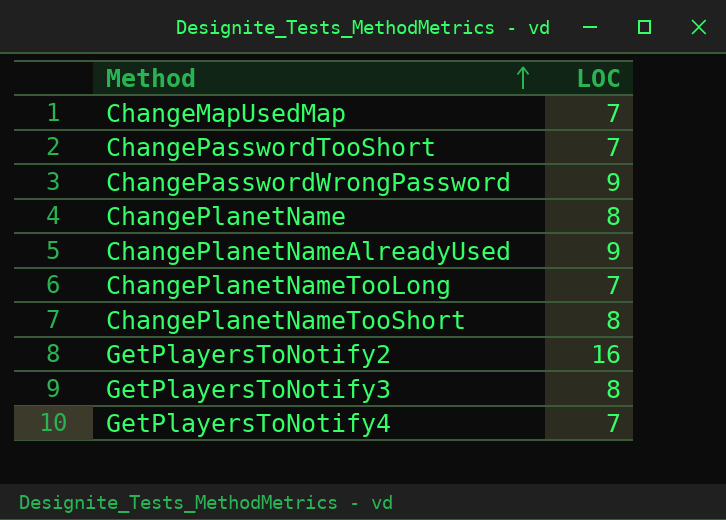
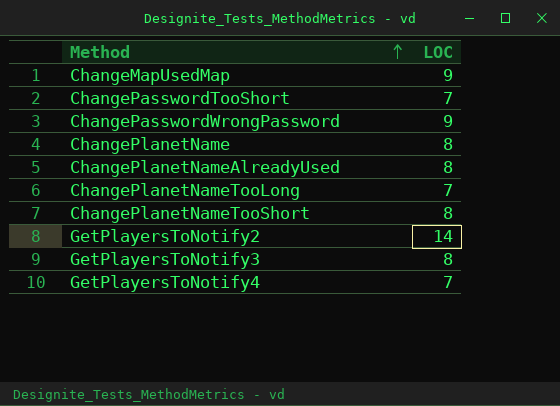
ChangeMapUsedMap | LOC: 7 -> 9
ChangePlanetNameAlreadyUsed | LOC: 9 -> 8
GetPlayersToNotify2 | LOC: 16 -> 14

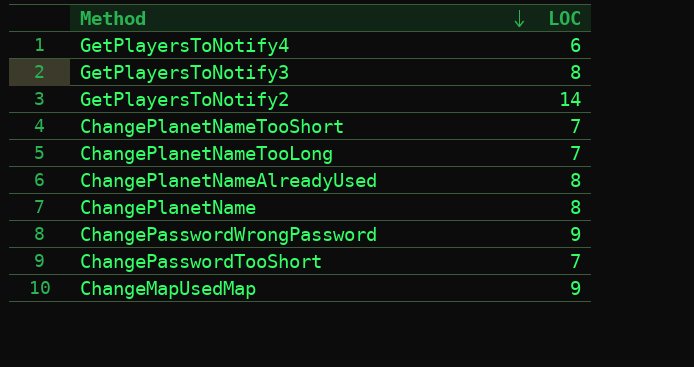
row order: Method ascending -> Method descending
GetPlayersToNotify4 | LOC: 7 -> 6
ChangePlanetNameTooShort | LOC: 8 -> 7

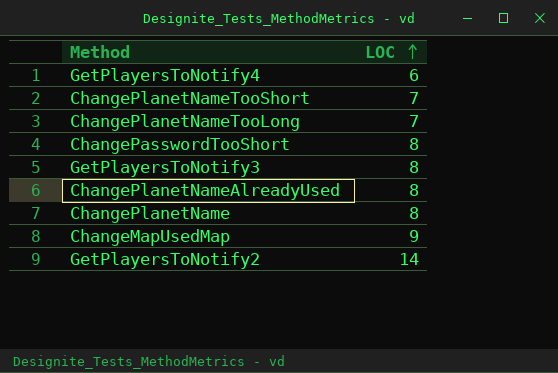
row order: Method descending -> LOC ascending
row ChangePasswordWrongPassword: 9 -> none
ChangePasswordTooShort | LOC: 7 -> 8

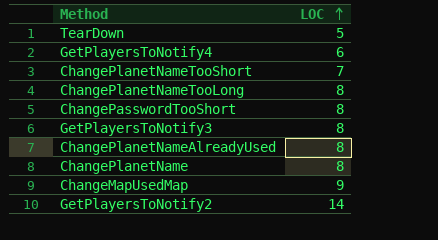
row TearDown: none -> 5
ChangePlanetNameTooLong | LOC: 7 -> 8

